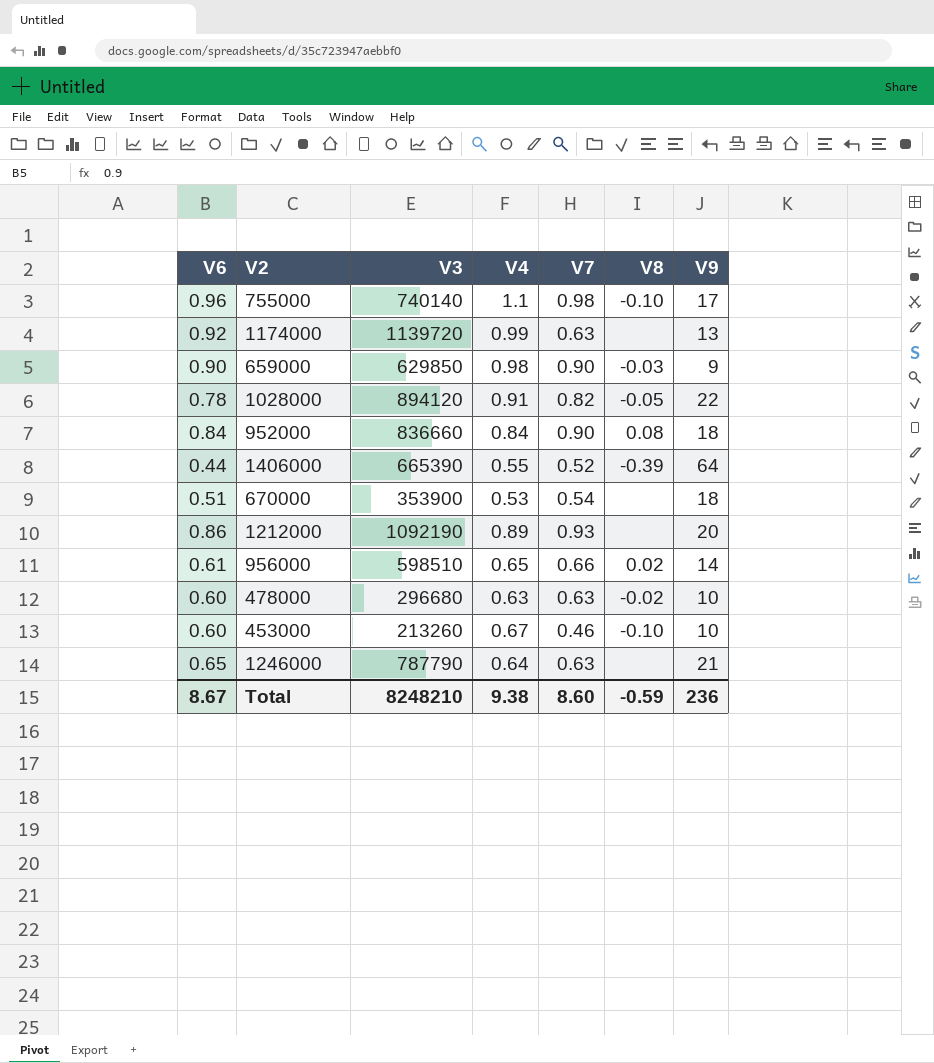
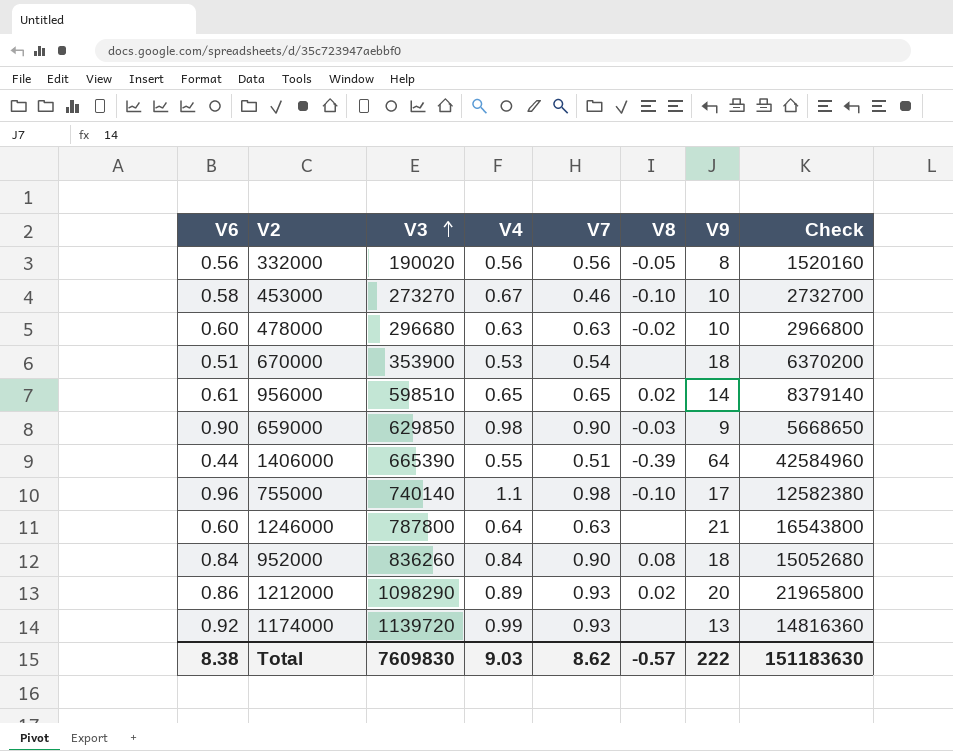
row order: none -> V3 ascending
column Check | formula: none -> [V3] * [V9]
row 1028000: 0.78 | 894120 | 0.91 | 0.82 | -0.05 | 22 -> none
row 332000: none -> 0.56 | 190020 | 0.56 | 0.56 | -0.05 | 8 | 1520160
453000 | V6: 0.60 -> 0.58
453000 | V3: 213260 -> 273270
956000 | V7: 0.66 -> 0.65
1406000 | V7: 0.52 -> 0.51
1246000 | V6: 0.65 -> 0.60
1246000 | V3: 787790 -> 787800
952000 | V3: 836660 -> 836260
1212000 | V3: 1092190 -> 1098290
1212000 | V8: none -> 0.02
1174000 | V7: 0.63 -> 0.93
Total | V6: 8.67 -> 8.38
Total | V3: 8248210 -> 7609830
Total | V4: 9.38 -> 9.03
Total | V7: 8.60 -> 8.62
Total | V8: -0.59 -> -0.57
Total | V9: 236 -> 222

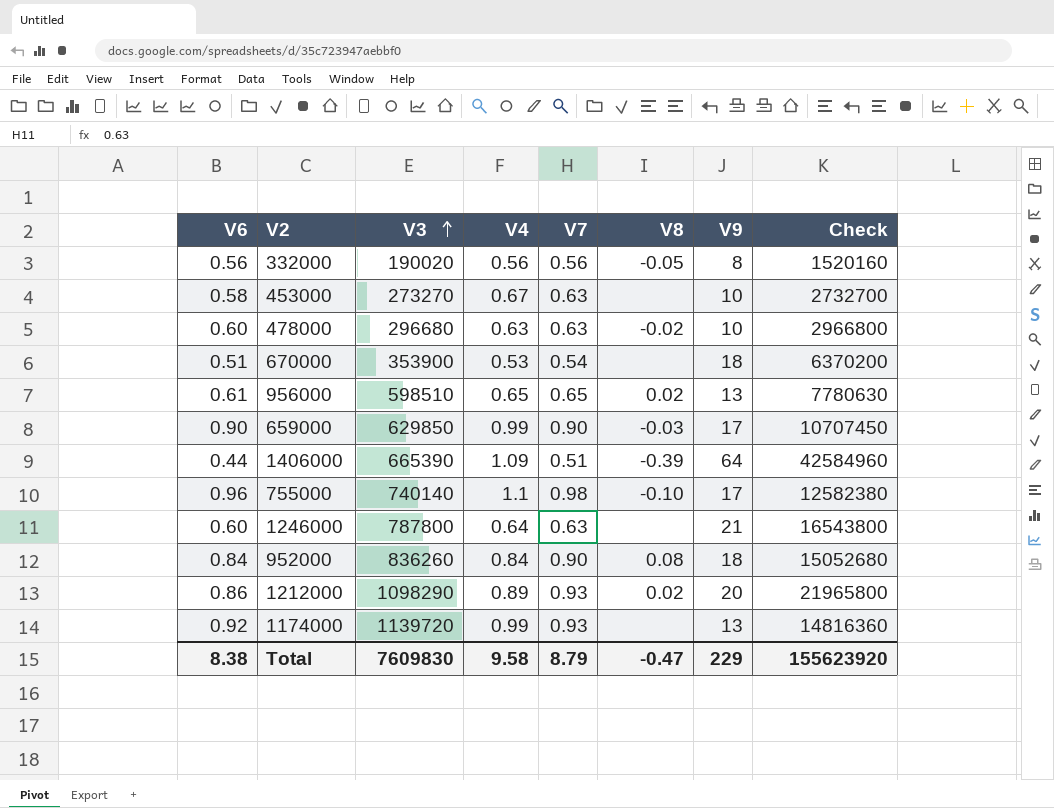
453000 | V7: 0.46 -> 0.63
453000 | V8: -0.10 -> none
956000 | V9: 14 -> 13
956000 | Check: 8379140 -> 7780630
659000 | V4: 0.98 -> 0.99
659000 | V9: 9 -> 17
659000 | Check: 5668650 -> 10707450
1406000 | V4: 0.55 -> 1.09
Total | V4: 9.03 -> 9.58
Total | V7: 8.62 -> 8.79
Total | V8: -0.57 -> -0.47
Total | V9: 222 -> 229
Total | Check: 151183630 -> 155623920

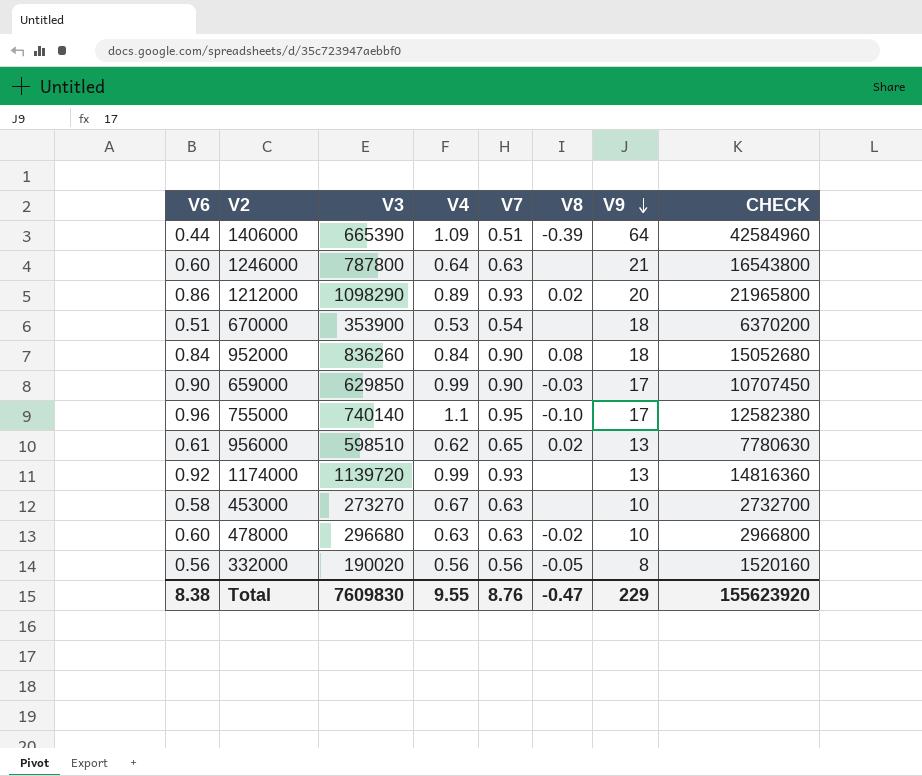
row order: V3 ascending -> V9 descending
column name: Check -> CHECK
755000 | V7: 0.98 -> 0.95
956000 | V4: 0.65 -> 0.62
Total | V4: 9.58 -> 9.55
Total | V7: 8.79 -> 8.76

